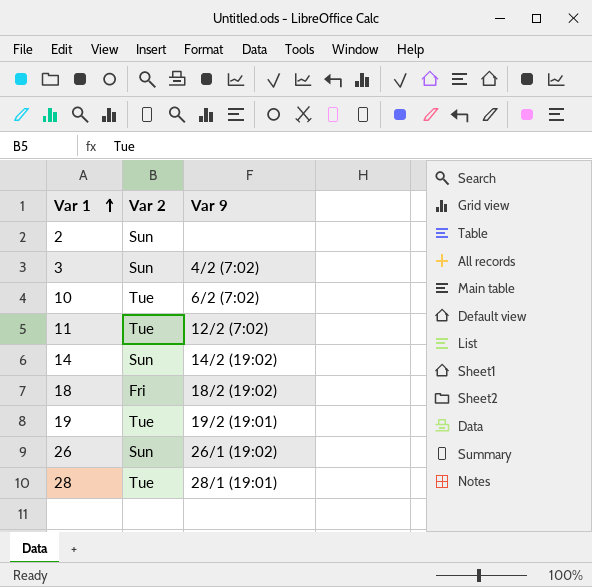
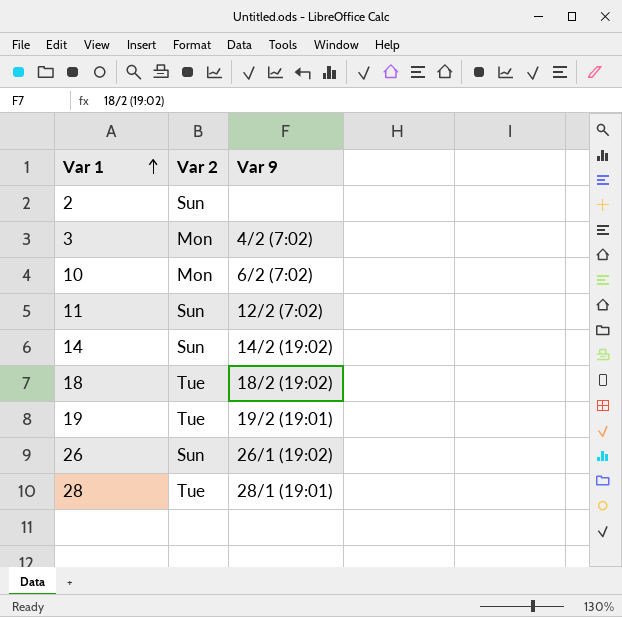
3 | Var 2: Sun -> Mon
10 | Var 2: Tue -> Mon
11 | Var 2: Tue -> Sun
18 | Var 2: Fri -> Tue

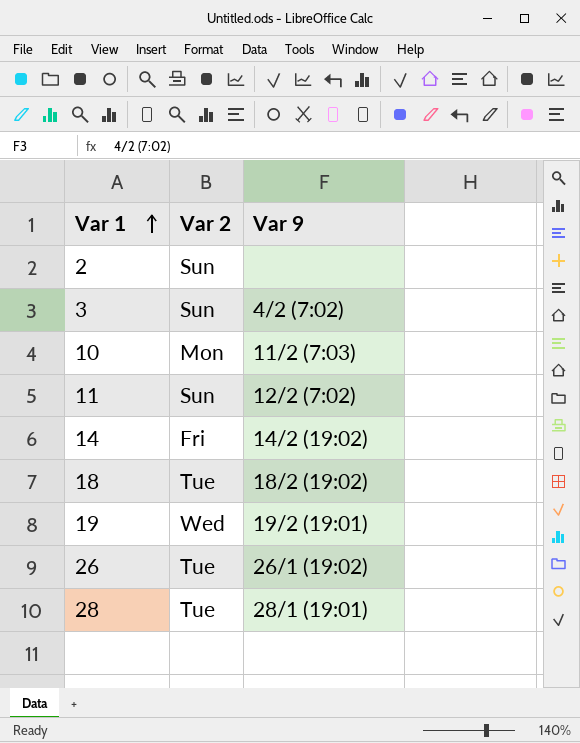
3 | Var 2: Mon -> Sun
10 | Var 9: 6/2 (7:02) -> 11/2 (7:03)
14 | Var 2: Sun -> Fri
19 | Var 2: Tue -> Wed
26 | Var 2: Sun -> Tue

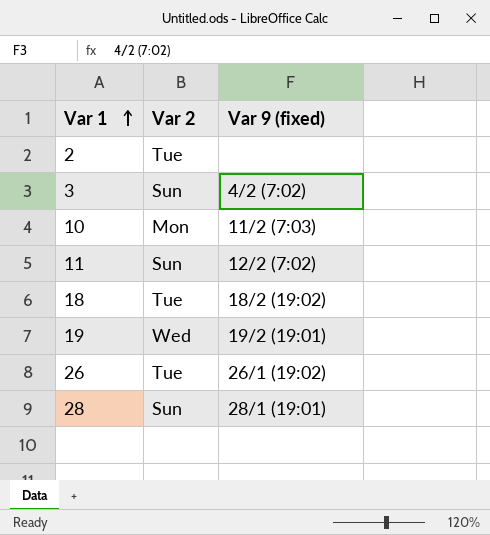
column name: Var 9 -> Var 9 (fixed)
row 14: Fri | 14/2 (19:02) -> none
2 | Var 2: Sun -> Tue
28 | Var 2: Tue -> Sun

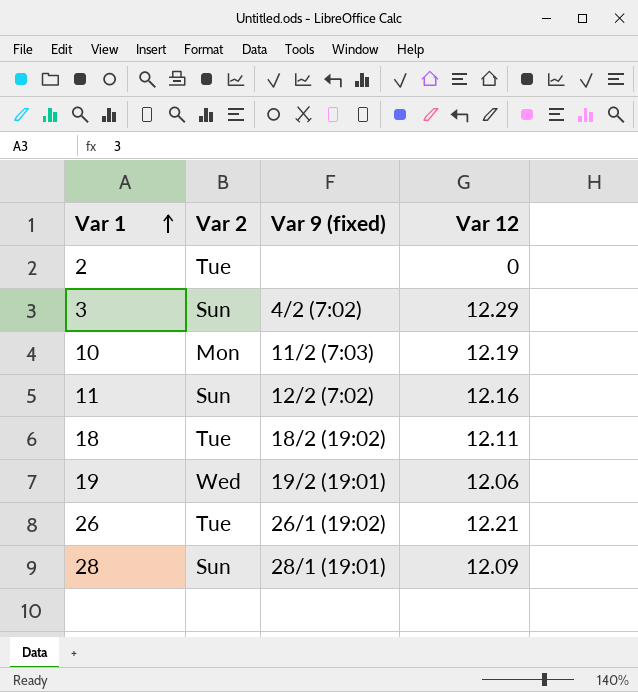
column Var 12 | position: none -> 4

